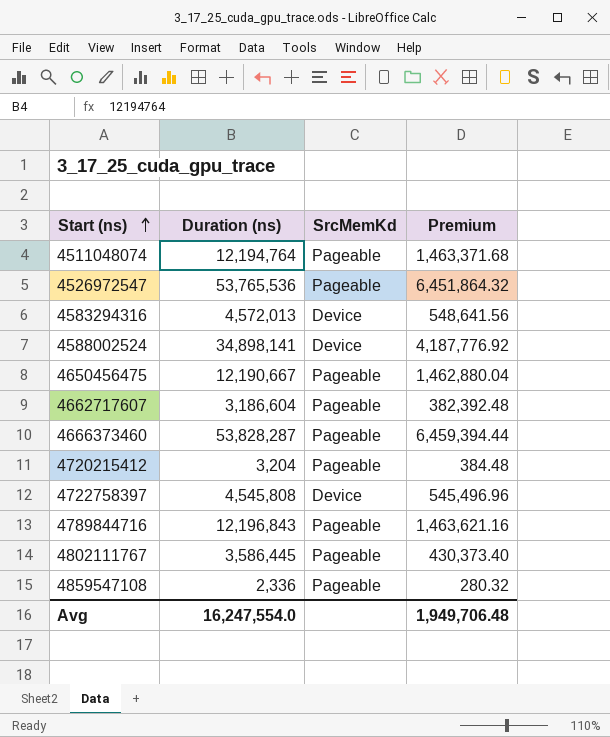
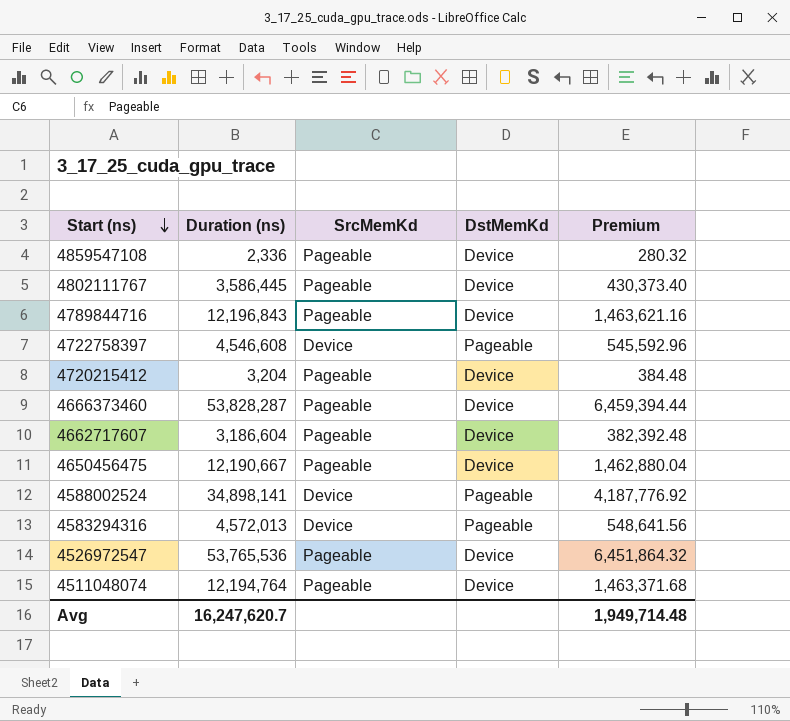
row order: Start (ns) ascending -> Start (ns) descending
column DstMemKd | position: none -> 4
4722758397 | Duration (ns): 4,545,808 -> 4,546,608
4722758397 | Premium: 545,496.96 -> 545,592.96
Avg | Duration (ns): 16,247,554.0 -> 16,247,620.7
Avg | Premium: 1,949,706.48 -> 1,949,714.48

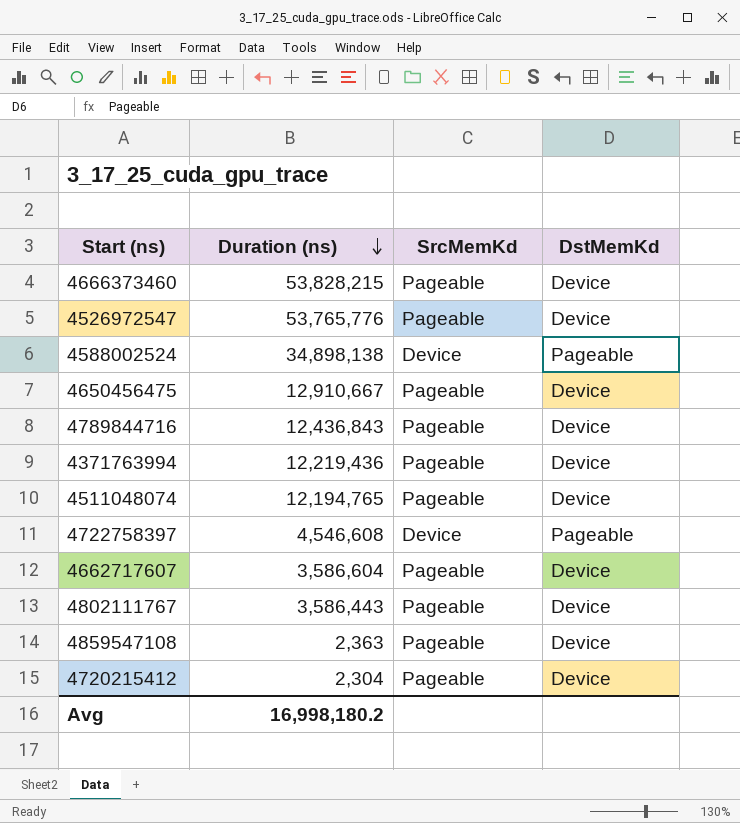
row order: Start (ns) descending -> Duration (ns) descending
column Premium | formula: [Duration (ns)] * 0.12 -> none
row 4583294316: 4,572,013 | Device | Pageable | 548,641.56 -> none
4666373460 | Duration (ns): 53,828,287 -> 53,828,215
4526972547 | Duration (ns): 53,765,536 -> 53,765,776
4588002524 | Duration (ns): 34,898,141 -> 34,898,138
4650456475 | Duration (ns): 12,190,667 -> 12,910,667
4789844716 | Duration (ns): 12,196,843 -> 12,436,843
row 4371763994: none -> 12,219,436 | Pageable | Device
4511048074 | Duration (ns): 12,194,764 -> 12,194,765
4662717607 | Duration (ns): 3,186,604 -> 3,586,604
4802111767 | Duration (ns): 3,586,445 -> 3,586,443
4859547108 | Duration (ns): 2,336 -> 2,363
4720215412 | Duration (ns): 3,204 -> 2,304
Avg | Duration (ns): 16,247,620.7 -> 16,998,180.2

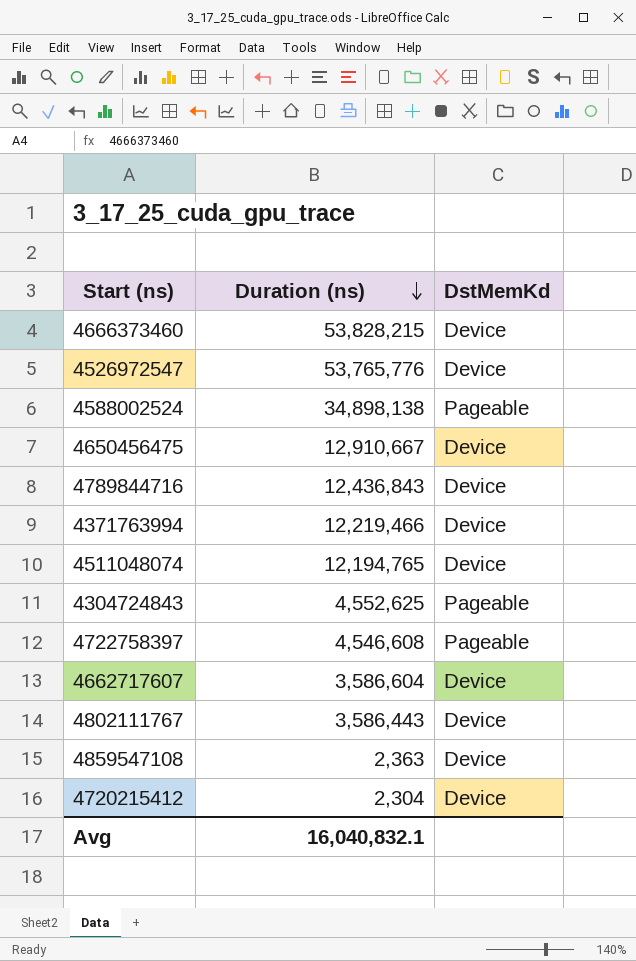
column SrcMemKd | position: 3 -> none
4371763994 | Duration (ns): 12,219,436 -> 12,219,466
row 4304724843: none -> 4,552,625 | Pageable
Avg | Duration (ns): 16,998,180.2 -> 16,040,832.1

